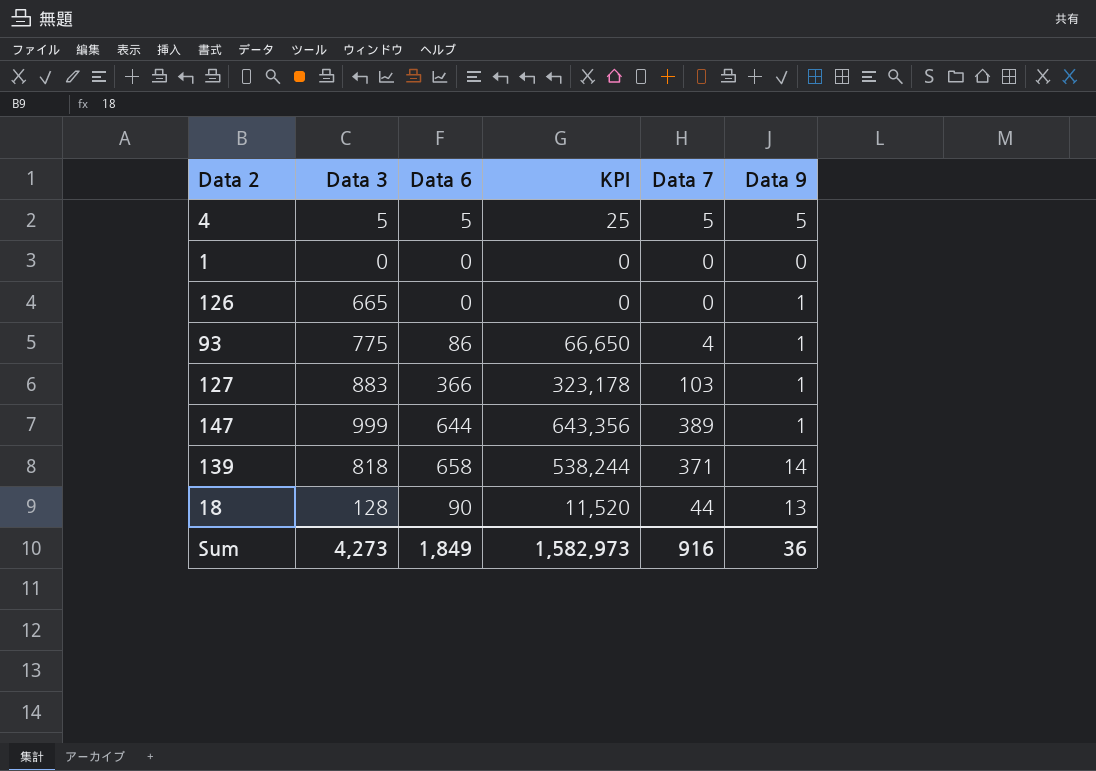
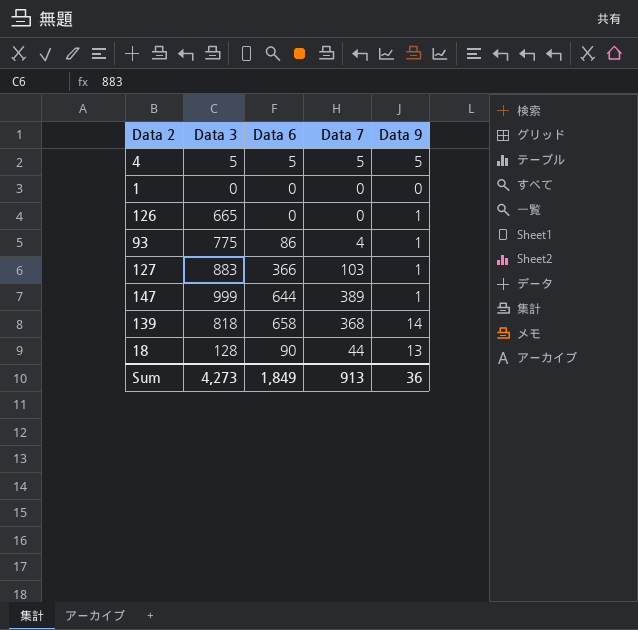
column KPI | formula: [Data 3] * [Data 6] -> none
139 | Data 7: 371 -> 368
Sum | Data 7: 916 -> 913

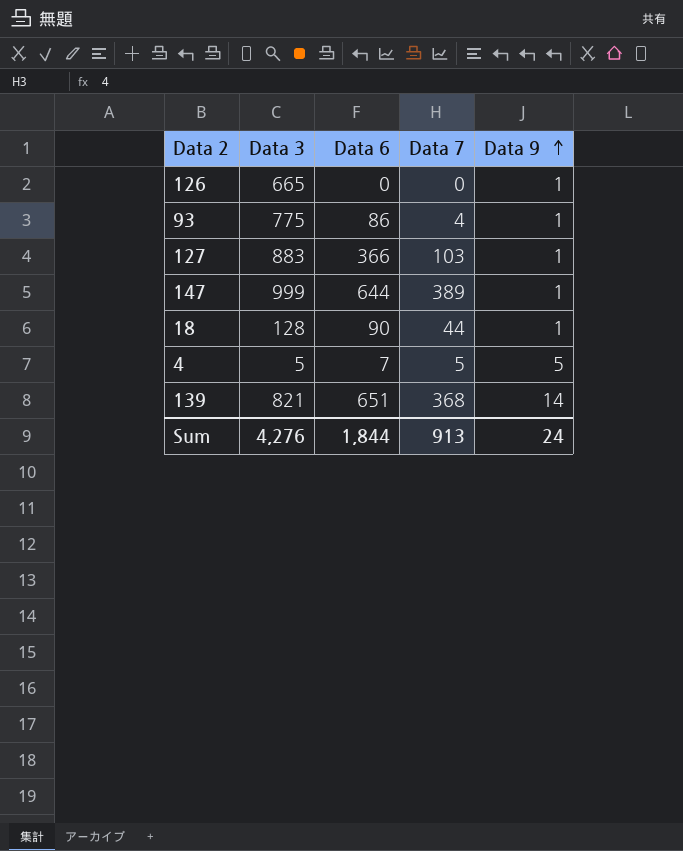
row order: none -> Data 9 ascending
row 1: 0 | 0 | 0 | 0 -> none
18 | Data 9: 13 -> 1
4 | Data 6: 5 -> 7
139 | Data 3: 818 -> 821
139 | Data 6: 658 -> 651
Sum | Data 3: 4,273 -> 4,276
Sum | Data 6: 1,849 -> 1,844
Sum | Data 9: 36 -> 24

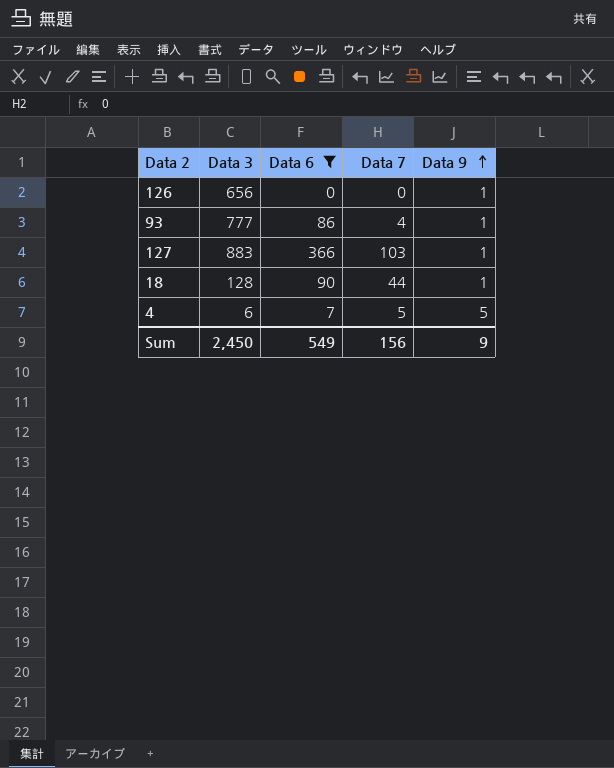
filter: none -> Data 6 <= 366
126 | Data 3: 665 -> 656
93 | Data 3: 775 -> 777
4 | Data 3: 5 -> 6
Sum | Data 3: 4,276 -> 2,450
Sum | Data 6: 1,844 -> 549
Sum | Data 7: 913 -> 156
Sum | Data 9: 24 -> 9

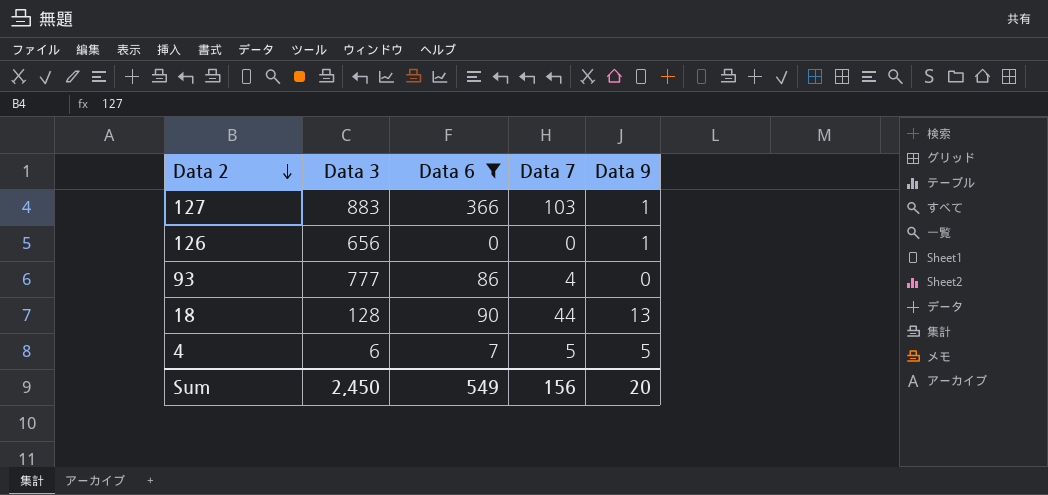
row order: Data 9 ascending -> Data 2 descending
93 | Data 9: 1 -> 0
18 | Data 9: 1 -> 13
Sum | Data 9: 9 -> 20

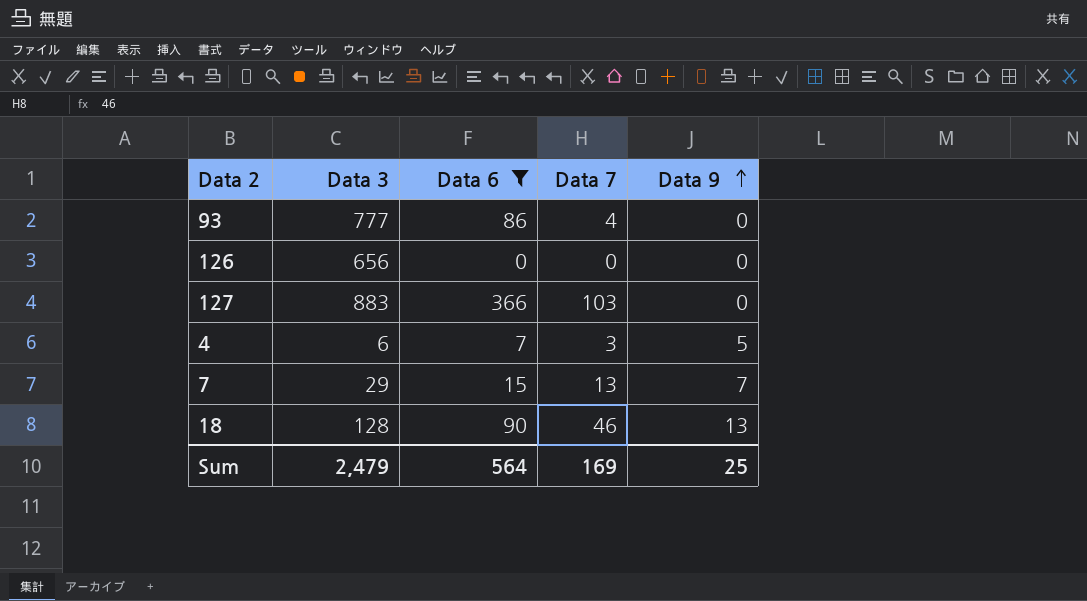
row order: Data 2 descending -> Data 9 ascending
126 | Data 9: 1 -> 0
127 | Data 9: 1 -> 0
4 | Data 7: 5 -> 3
row 7: none -> 29 | 15 | 13 | 7
18 | Data 7: 44 -> 46
Sum | Data 3: 2,450 -> 2,479
Sum | Data 6: 549 -> 564
Sum | Data 7: 156 -> 169
Sum | Data 9: 20 -> 25

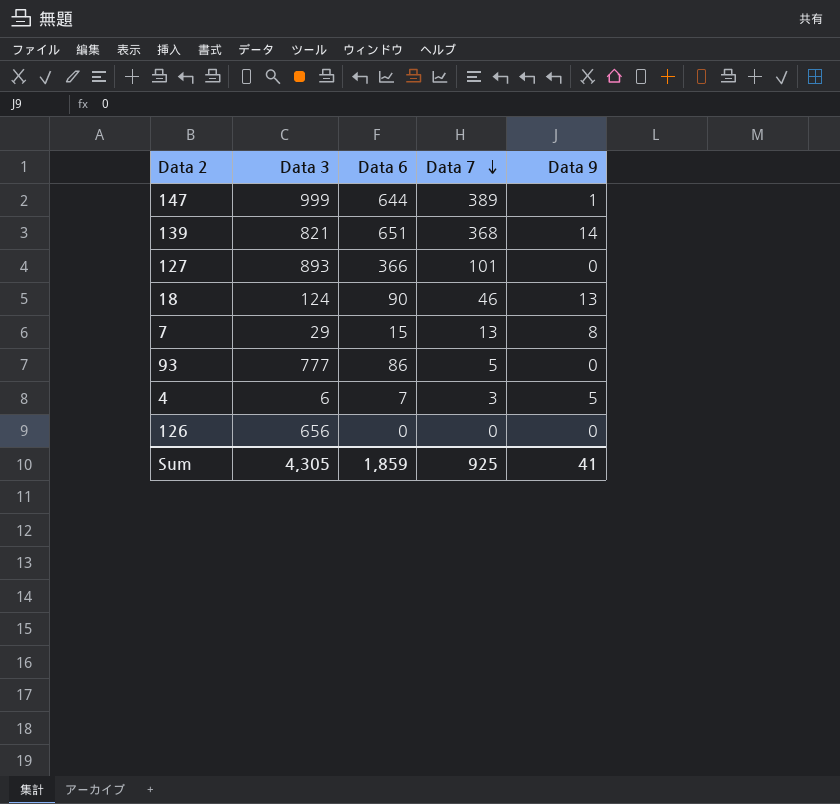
filter: Data 6 <= 366 -> none
row order: Data 9 ascending -> Data 7 descending
127 | Data 3: 883 -> 893
127 | Data 7: 103 -> 101
18 | Data 3: 128 -> 124
7 | Data 9: 7 -> 8
93 | Data 7: 4 -> 5
Sum | Data 3: 2,479 -> 4,305
Sum | Data 6: 564 -> 1,859
Sum | Data 7: 169 -> 925
Sum | Data 9: 25 -> 41

